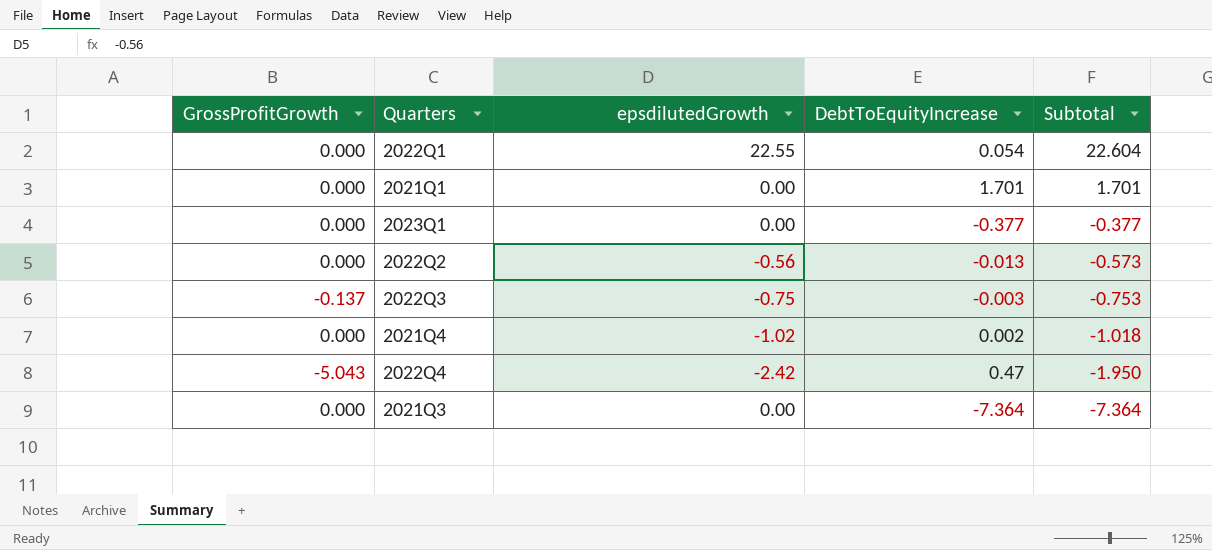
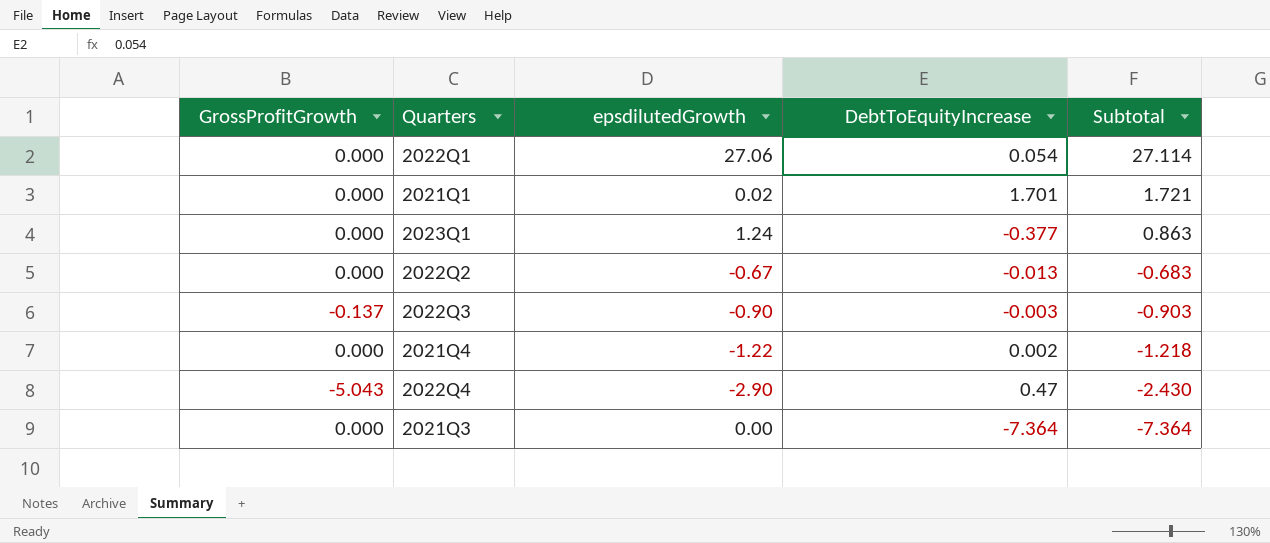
2022Q1 | epsdilutedGrowth: 22.55 -> 27.06
2022Q1 | Subtotal: 22.604 -> 27.114
2021Q1 | epsdilutedGrowth: 0.00 -> 0.02
2021Q1 | Subtotal: 1.701 -> 1.721
2023Q1 | epsdilutedGrowth: 0.00 -> 1.24
2023Q1 | Subtotal: -0.377 -> 0.863
2022Q2 | epsdilutedGrowth: -0.56 -> -0.67
2022Q2 | Subtotal: -0.573 -> -0.683
2022Q3 | epsdilutedGrowth: -0.75 -> -0.90
2022Q3 | Subtotal: -0.753 -> -0.903
2021Q4 | epsdilutedGrowth: -1.02 -> -1.22
2021Q4 | Subtotal: -1.018 -> -1.218
2022Q4 | epsdilutedGrowth: -2.42 -> -2.90
2022Q4 | Subtotal: -1.950 -> -2.430

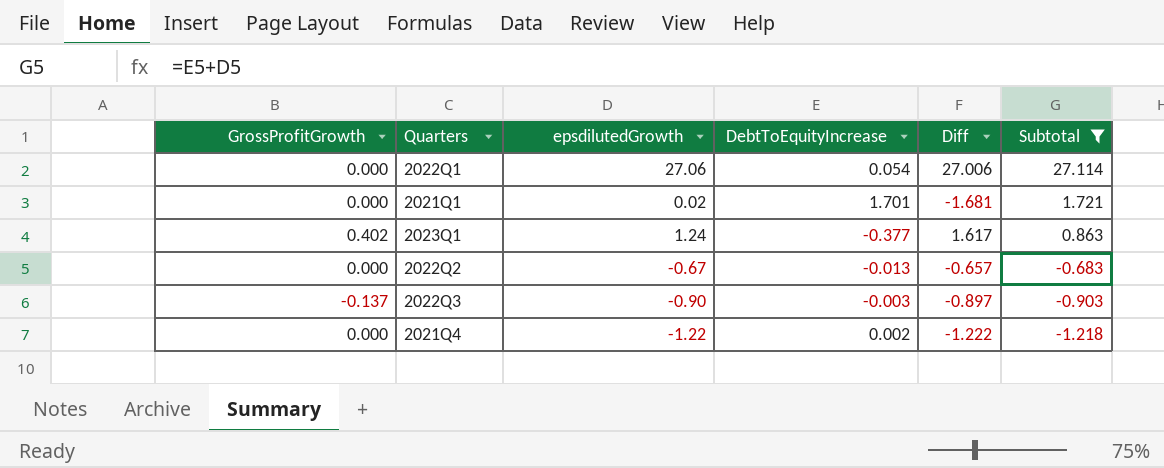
filter: none -> Subtotal >= -1.218
column Diff | formula: none -> [epsdilutedGrowth] - [DebtToEquityIncrease]
2023Q1 | GrossProfitGrowth: 0.000 -> 0.402

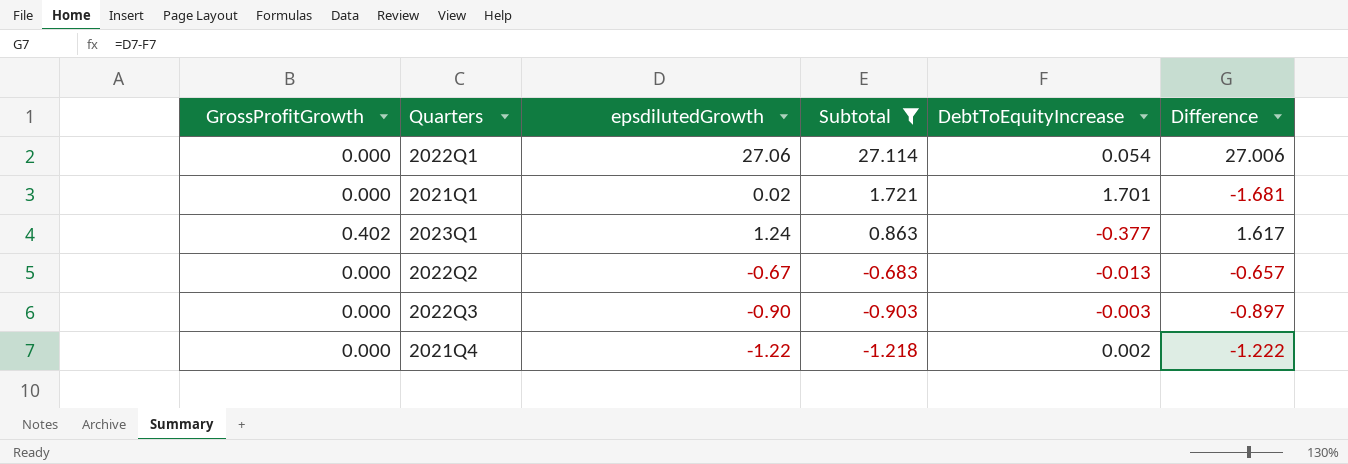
column Subtotal | position: 6 -> 4
column name: Diff -> Difference
2022Q3 | GrossProfitGrowth: -0.137 -> 0.000

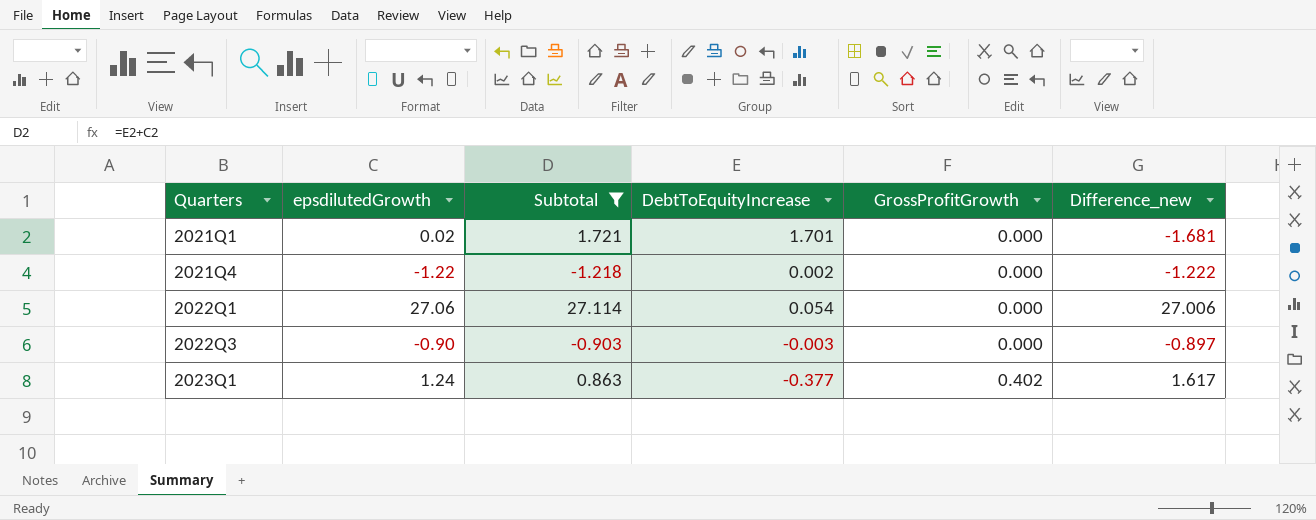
row order: Subtotal descending -> Quarters ascending
column GrossProfitGrowth | position: 1 -> 5
column name: Difference -> Difference_new
row 2022Q2: 0.000 | -0.67 | -0.683 | -0.013 | -0.657 -> none

